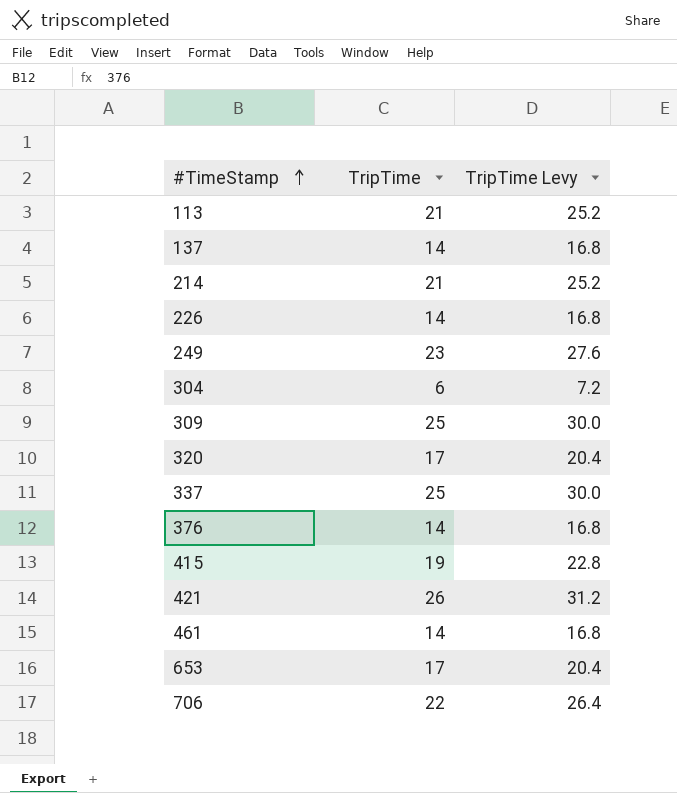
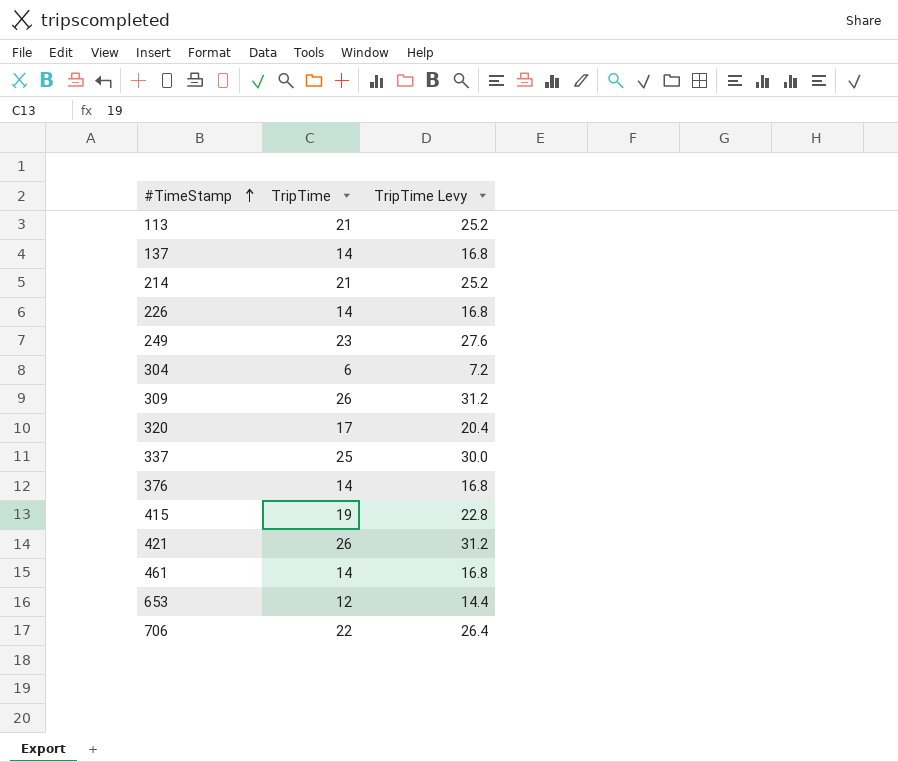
309 | TripTime: 25 -> 26
309 | TripTime Levy: 30.0 -> 31.2
653 | TripTime: 17 -> 12
653 | TripTime Levy: 20.4 -> 14.4

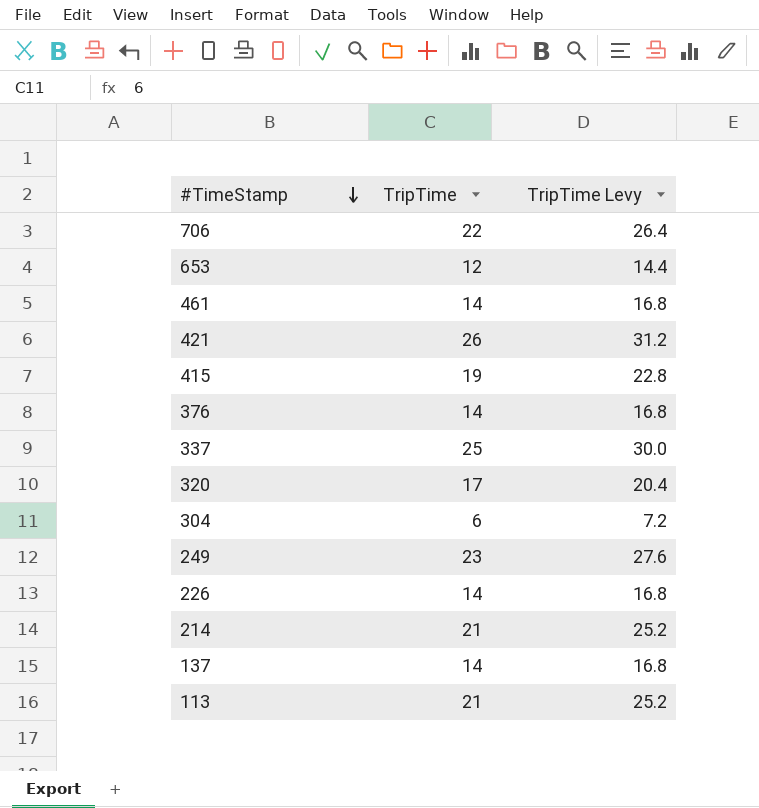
row order: #TimeStamp ascending -> #TimeStamp descending
row 309: 26 | 31.2 -> none

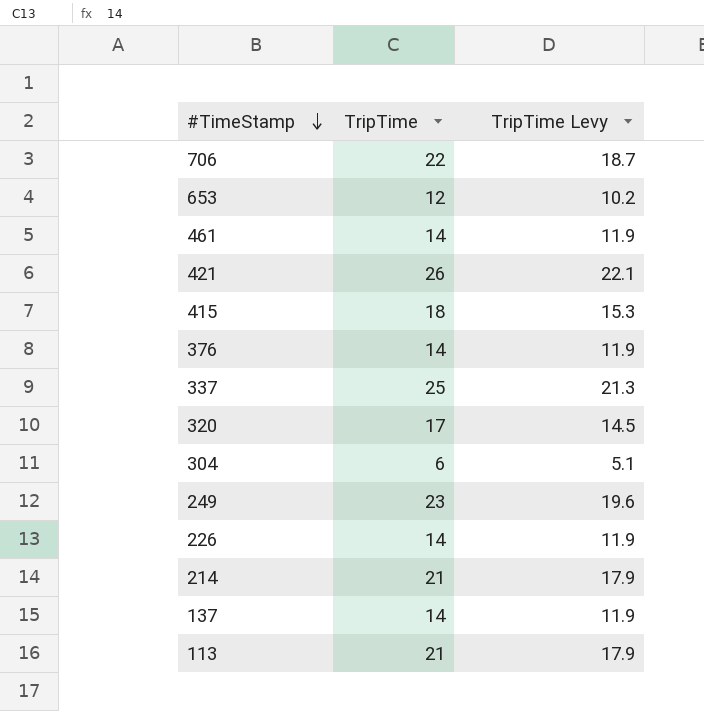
column TripTime Levy | formula: [TripTime] * 1.2 -> [TripTime] * 0.85
415 | TripTime: 19 -> 18

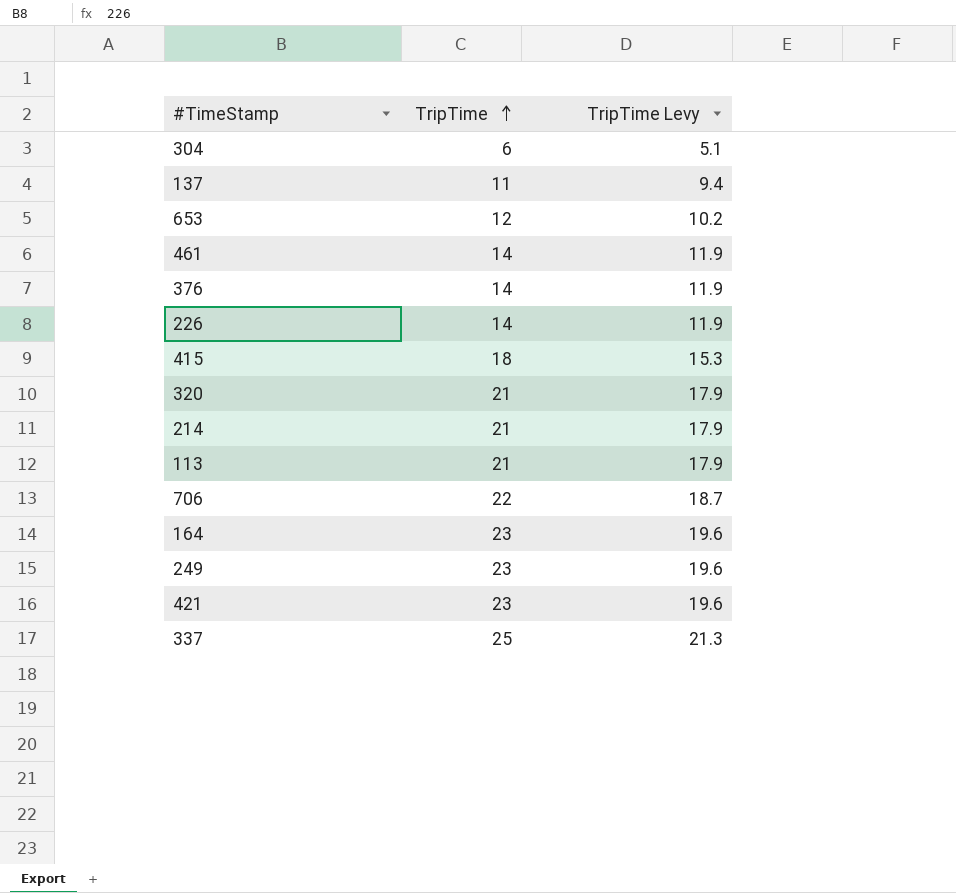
row order: #TimeStamp descending -> TripTime ascending
137 | TripTime: 14 -> 11
137 | TripTime Levy: 11.9 -> 9.4
320 | TripTime: 17 -> 21
320 | TripTime Levy: 14.5 -> 17.9
row 164: none -> 23 | 19.6
421 | TripTime: 26 -> 23
421 | TripTime Levy: 22.1 -> 19.6

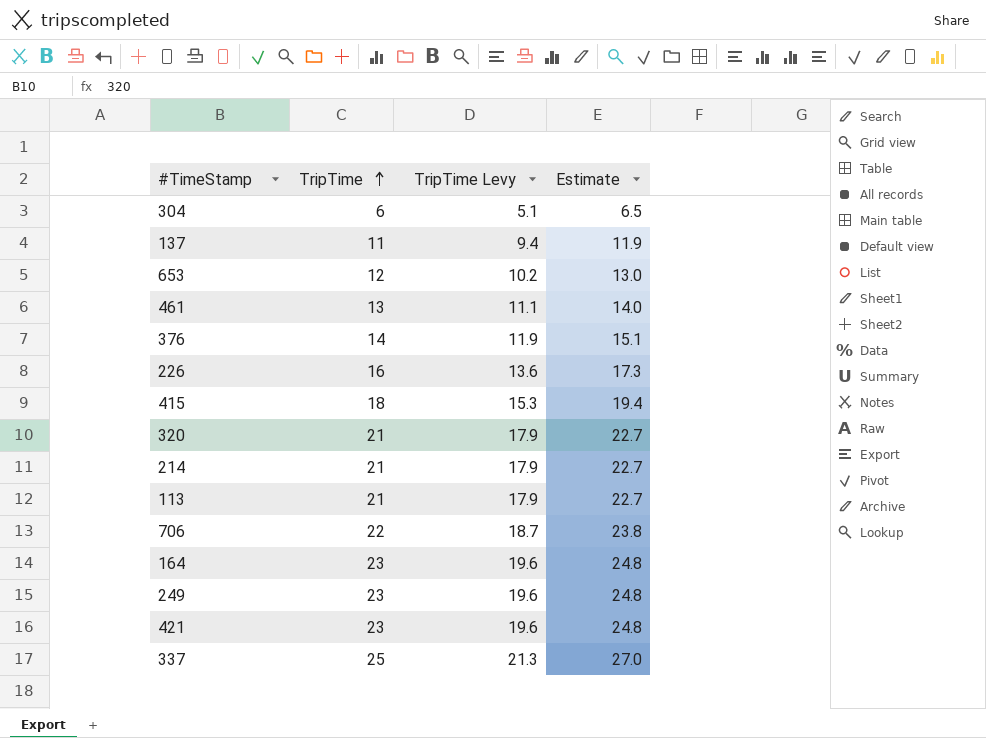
column Estimate | formula: none -> [TripTime] * 1.08
461 | TripTime: 14 -> 13
461 | TripTime Levy: 11.9 -> 11.1
226 | TripTime: 14 -> 16
226 | TripTime Levy: 11.9 -> 13.6

